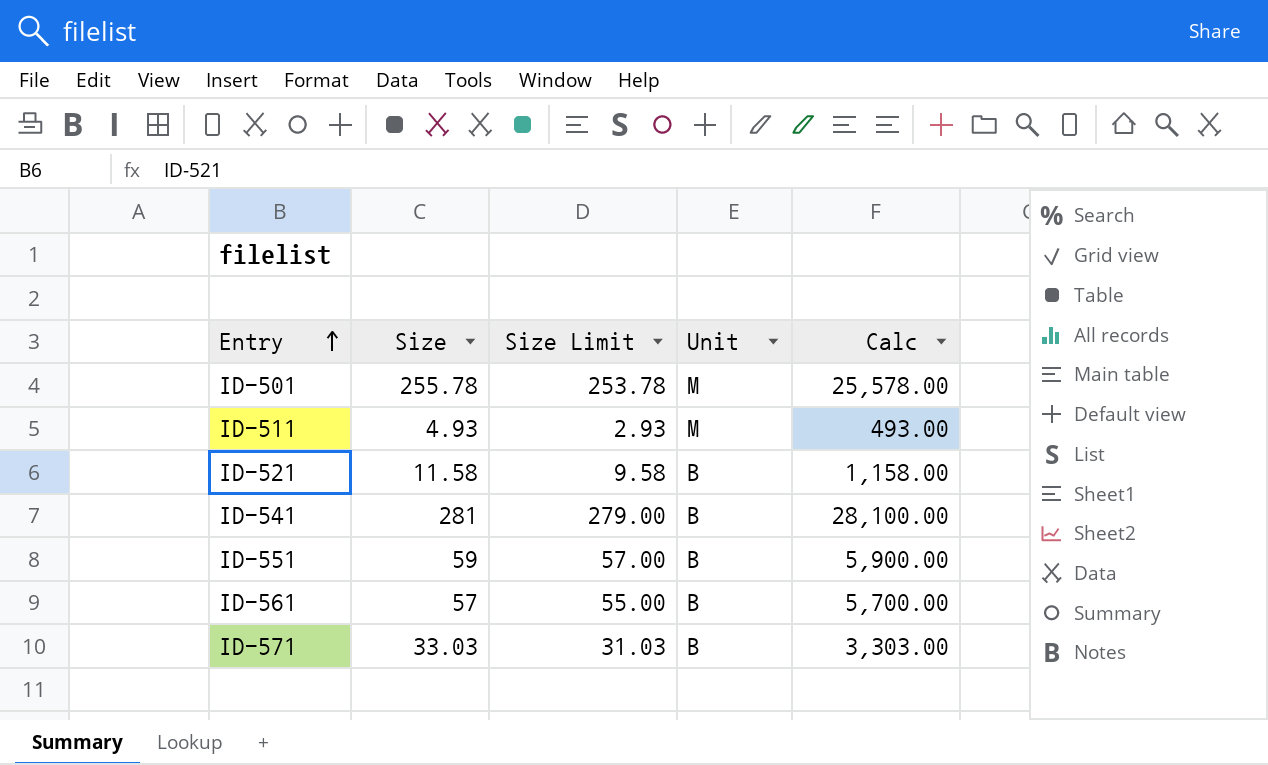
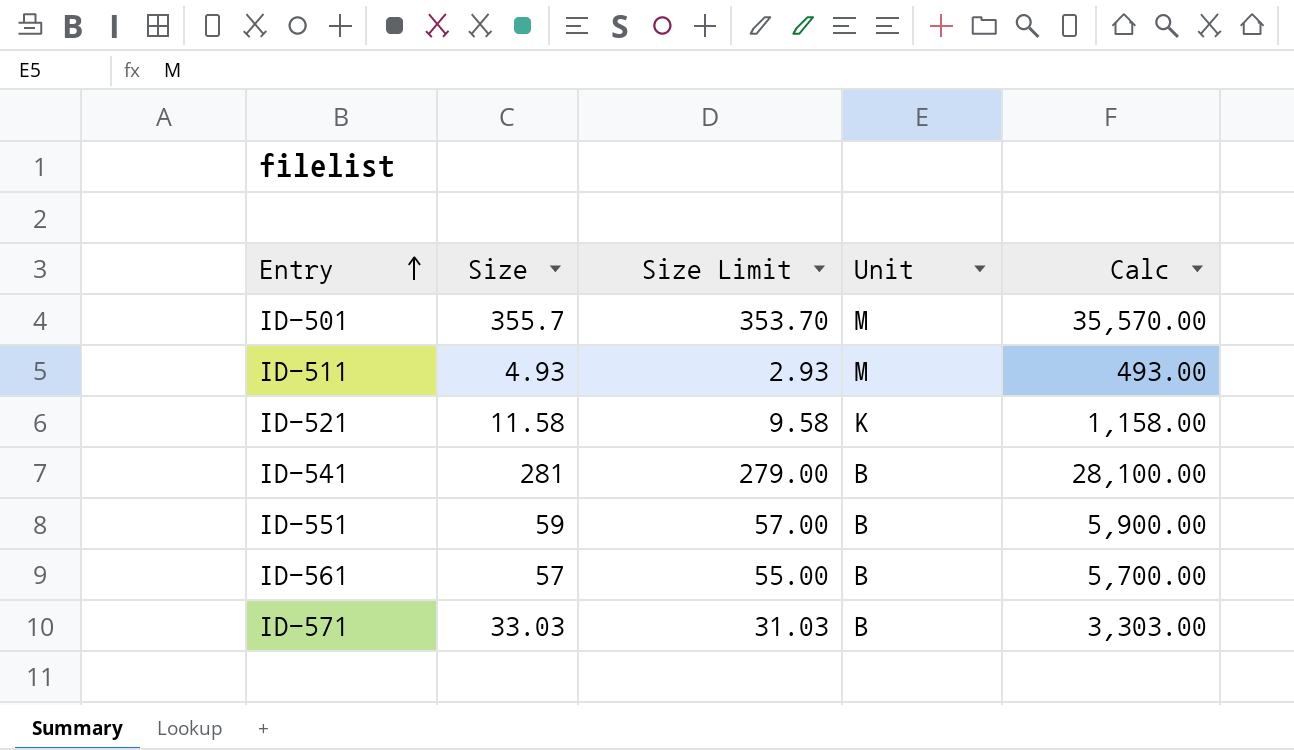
ID-501 | Size: 255.78 -> 355.7
ID-501 | Size Limit: 253.78 -> 353.70
ID-501 | Calc: 25,578.00 -> 35,570.00
ID-521 | Unit: B -> K

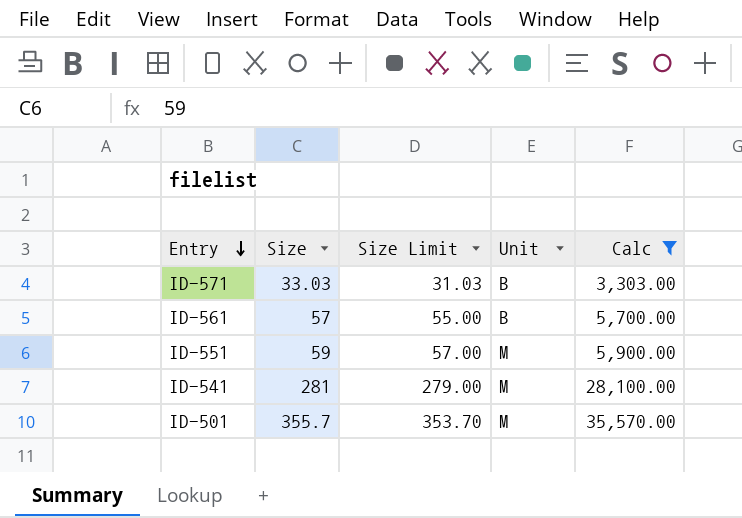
filter: none -> Calc >= 3,303.00
row order: Entry ascending -> Entry descending
ID-551 | Unit: B -> M
ID-541 | Unit: B -> M

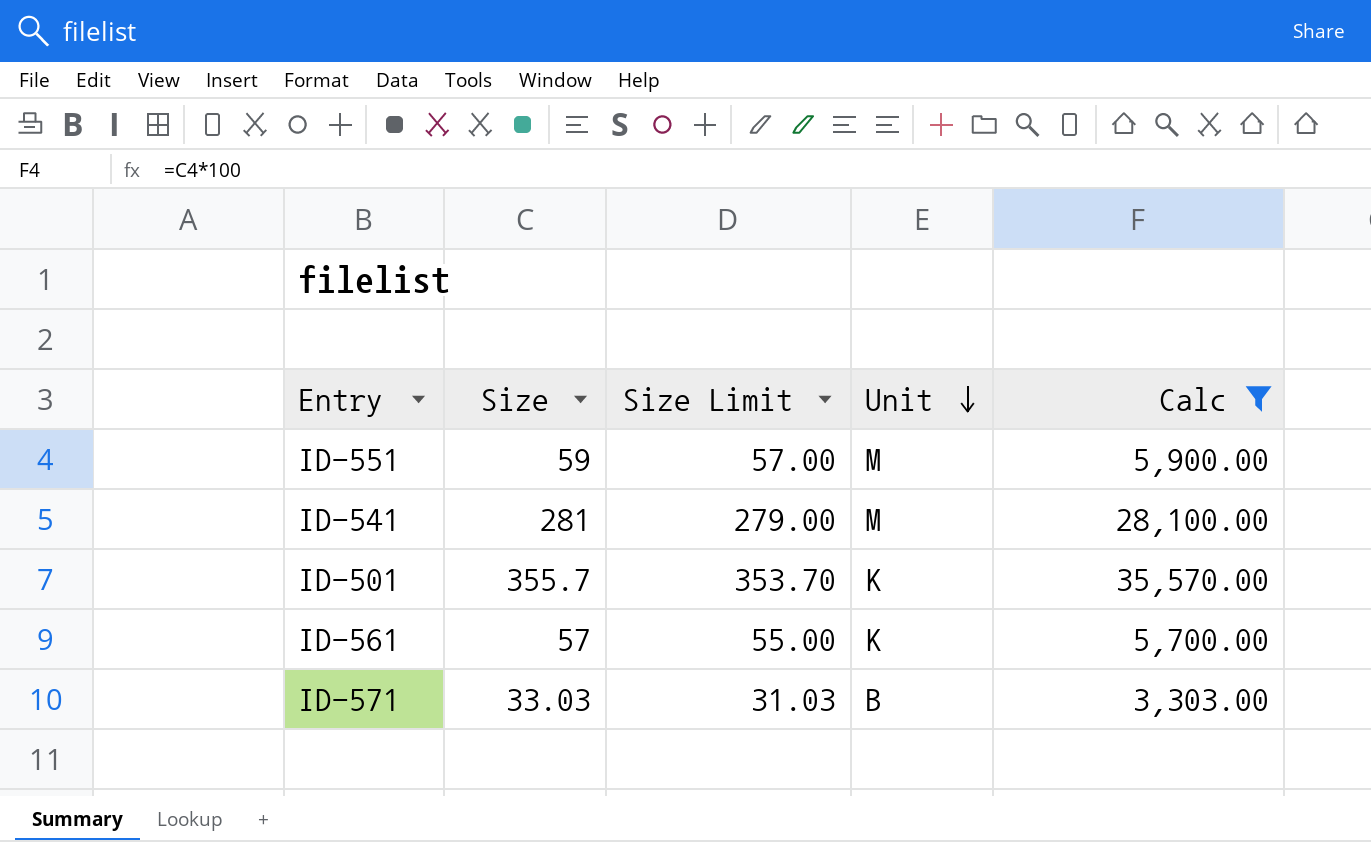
row order: Entry descending -> Unit descending
ID-501 | Unit: M -> K
ID-561 | Unit: B -> K

